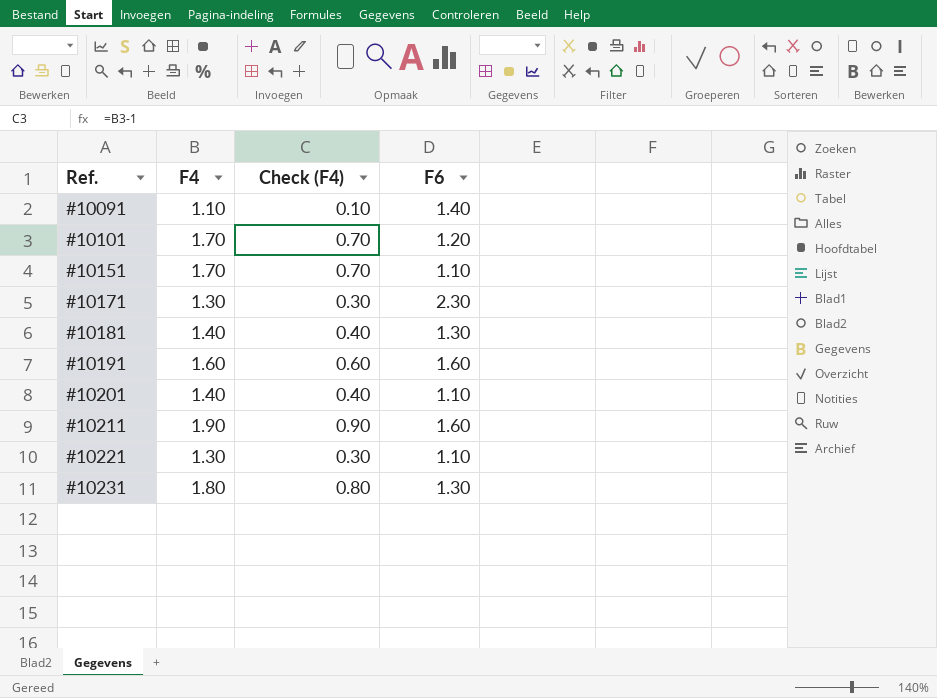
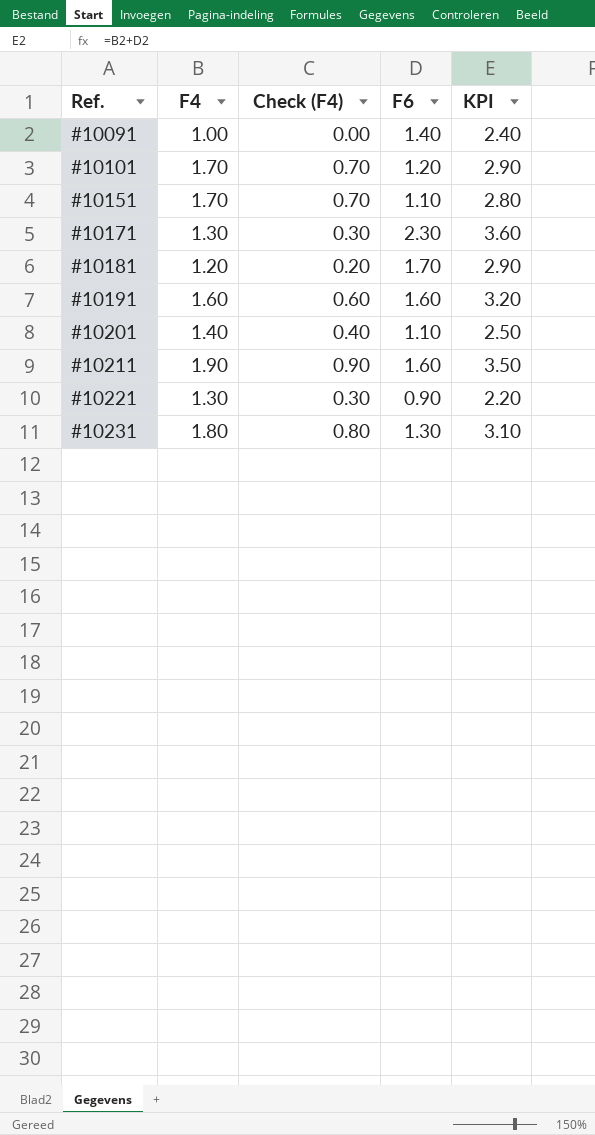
column KPI | formula: none -> [F4] + [F6]
#10091 | F4: 1.10 -> 1.00
#10091 | Check (F4): 0.10 -> 0.00
#10181 | F4: 1.40 -> 1.20
#10181 | Check (F4): 0.40 -> 0.20
#10181 | F6: 1.30 -> 1.70
#10221 | F6: 1.10 -> 0.90

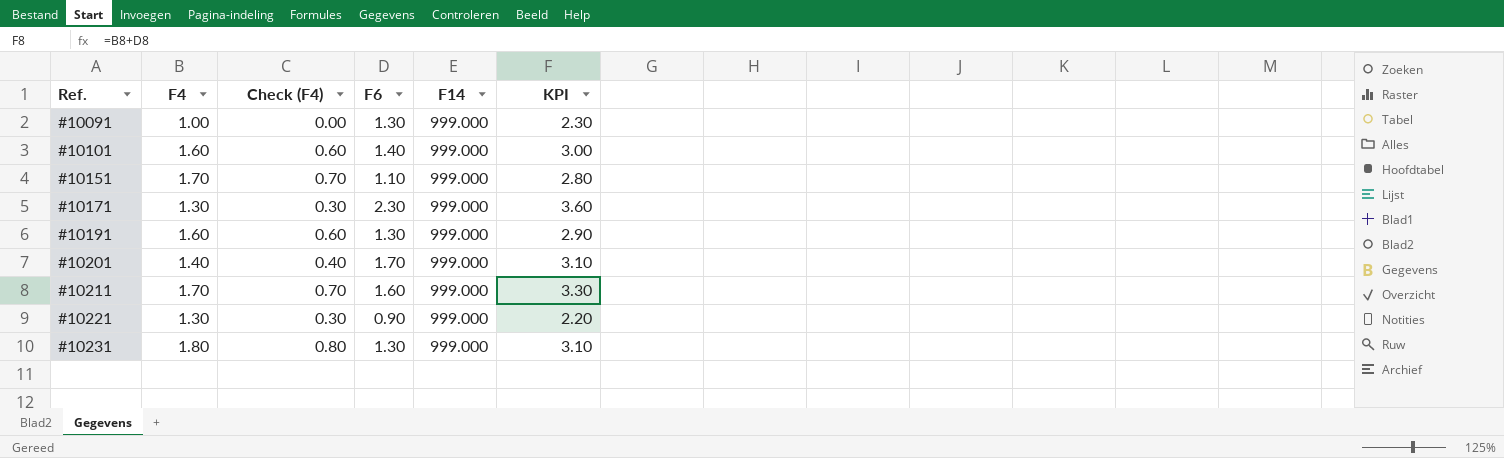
column F14 | position: none -> 5
row #10181: 1.20 | 0.20 | 1.70 | 2.90 -> none
#10091 | F6: 1.40 -> 1.30
#10091 | KPI: 2.40 -> 2.30
#10101 | F4: 1.70 -> 1.60
#10101 | Check (F4): 0.70 -> 0.60
#10101 | F6: 1.20 -> 1.40
#10101 | KPI: 2.90 -> 3.00
#10191 | F6: 1.60 -> 1.30
#10191 | KPI: 3.20 -> 2.90
#10201 | F6: 1.10 -> 1.70
#10201 | KPI: 2.50 -> 3.10
#10211 | F4: 1.90 -> 1.70
#10211 | Check (F4): 0.90 -> 0.70
#10211 | KPI: 3.50 -> 3.30

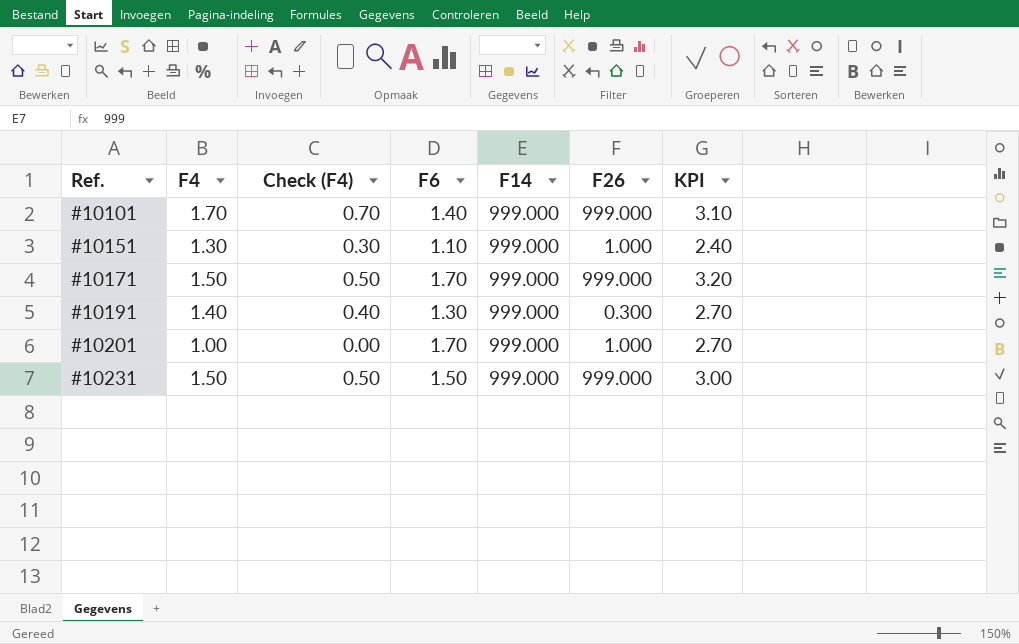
column F26 | position: none -> 6
row #10091: 1.00 | 0.00 | 1.30 | 999.000 | 2.30 -> none
row #10211: 1.70 | 0.70 | 1.60 | 999.000 | 3.30 -> none
row #10221: 1.30 | 0.30 | 0.90 | 999.000 | 2.20 -> none
#10101 | F4: 1.60 -> 1.70
#10101 | Check (F4): 0.60 -> 0.70
#10101 | KPI: 3.00 -> 3.10
#10151 | F4: 1.70 -> 1.30
#10151 | Check (F4): 0.70 -> 0.30
#10151 | KPI: 2.80 -> 2.40
#10171 | F4: 1.30 -> 1.50
#10171 | Check (F4): 0.30 -> 0.50
#10171 | F6: 2.30 -> 1.70
#10171 | KPI: 3.60 -> 3.20
#10191 | F4: 1.60 -> 1.40
#10191 | Check (F4): 0.60 -> 0.40
#10191 | KPI: 2.90 -> 2.70
#10201 | F4: 1.40 -> 1.00
#10201 | Check (F4): 0.40 -> 0.00
#10201 | KPI: 3.10 -> 2.70
#10231 | F4: 1.80 -> 1.50
#10231 | Check (F4): 0.80 -> 0.50
#10231 | F6: 1.30 -> 1.50
#10231 | KPI: 3.10 -> 3.00

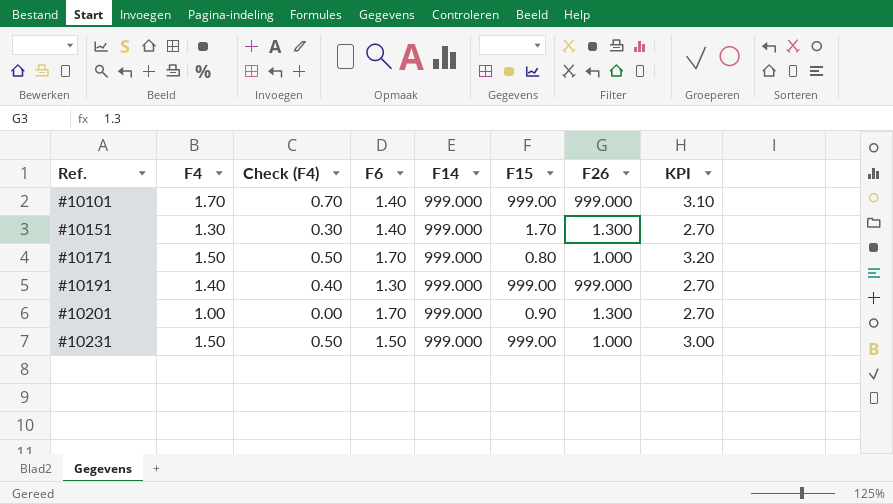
column F15 | position: none -> 6
#10151 | F6: 1.10 -> 1.40
#10151 | F26: 1.000 -> 1.300
#10151 | KPI: 2.40 -> 2.70
#10171 | F26: 999.000 -> 1.000
#10191 | F26: 0.300 -> 999.000
#10201 | F26: 1.000 -> 1.300
#10231 | F26: 999.000 -> 1.000

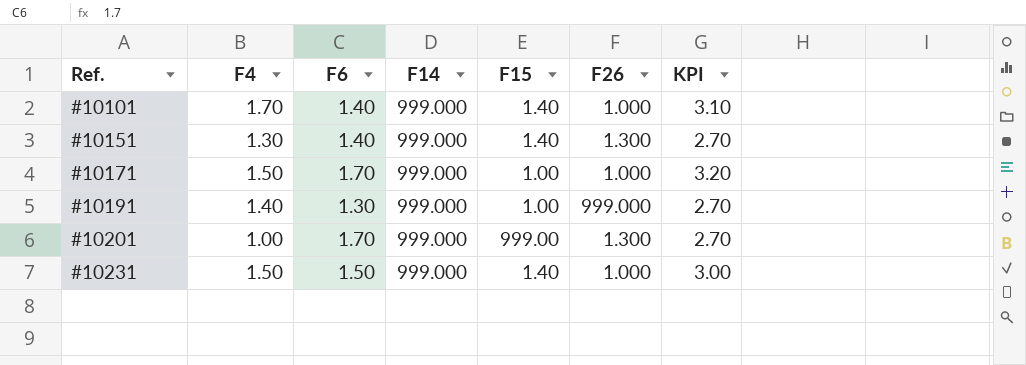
column Check (F4) | formula: [F4] - 1 -> none
#10101 | F15: 999.00 -> 1.40
#10101 | F26: 999.000 -> 1.000
#10151 | F15: 1.70 -> 1.40
#10171 | F15: 0.80 -> 1.00
#10191 | F15: 999.00 -> 1.00
#10201 | F15: 0.90 -> 999.00
#10231 | F15: 999.00 -> 1.40

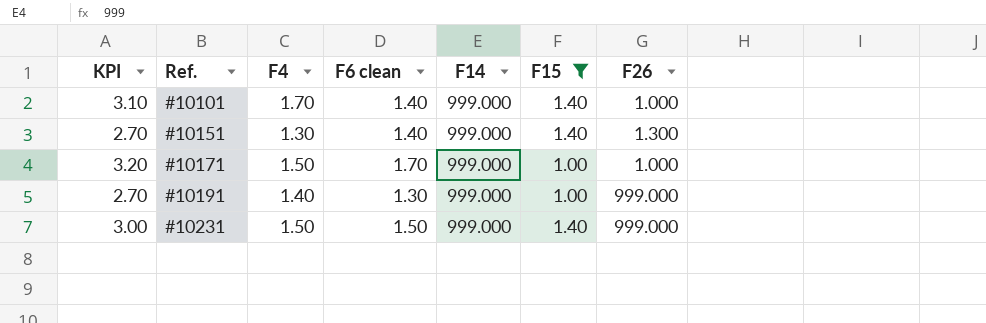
filter: none -> F15 != 999.00
column KPI | position: 7 -> 1
column name: F6 -> F6 clean
#10231 | F26: 1.000 -> 999.000

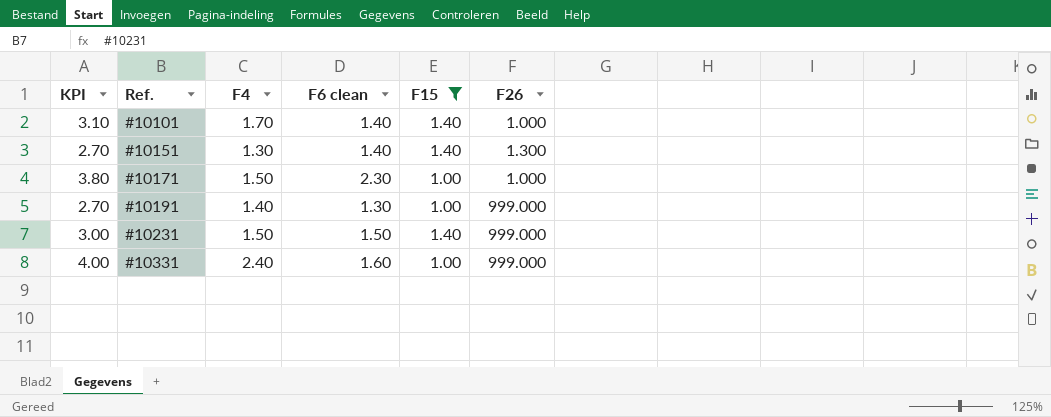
column F14 | position: 5 -> none
#10171 | KPI: 3.20 -> 3.80
#10171 | F6 clean: 1.70 -> 2.30
row #10331: none -> 4.00 | 2.40 | 1.60 | 1.00 | 999.000

